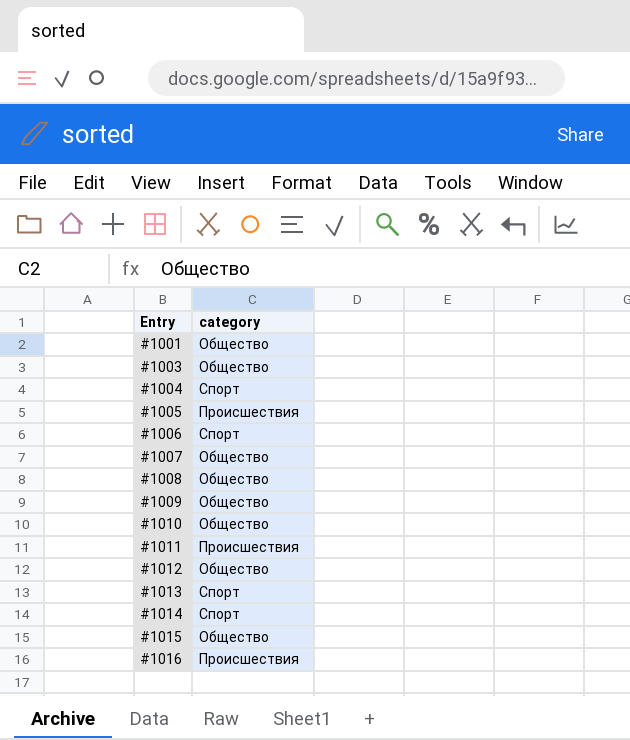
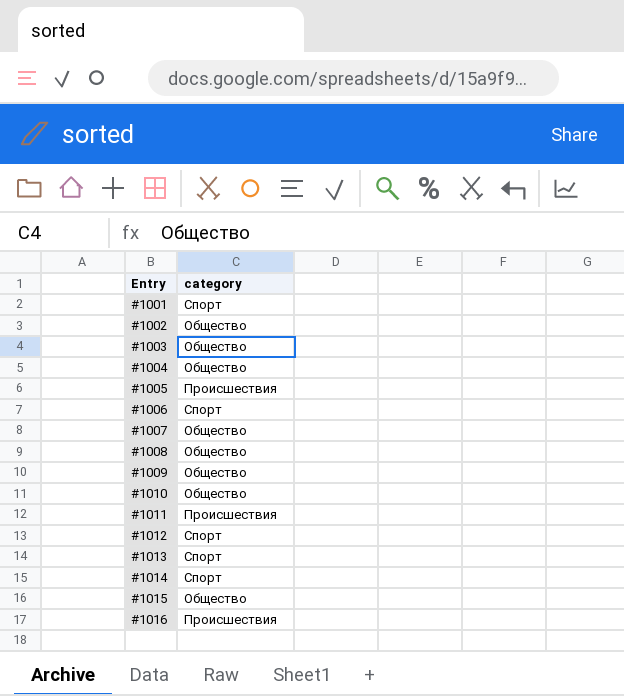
#1001 | category: Общество -> Спорт
row #1002: none -> Общество
#1004 | category: Спорт -> Общество
#1012 | category: Общество -> Спорт

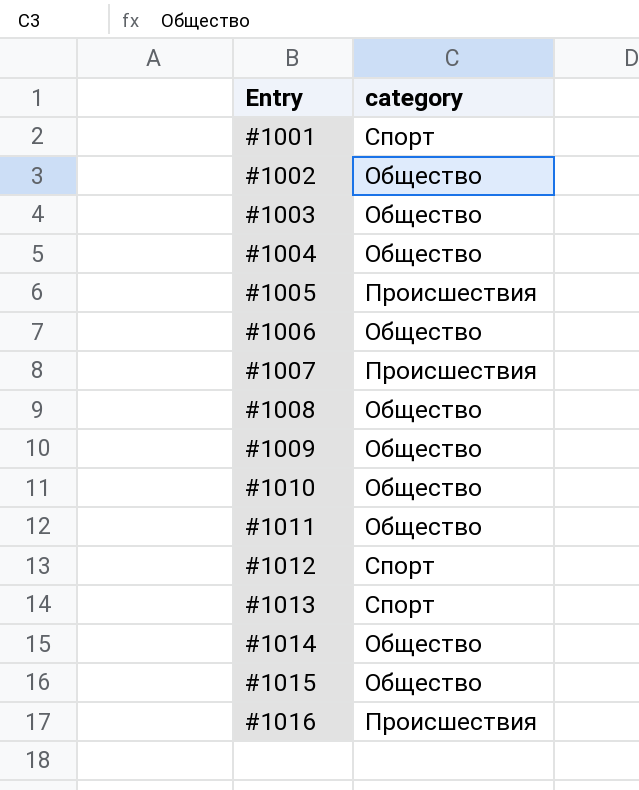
#1006 | category: Спорт -> Общество
#1007 | category: Общество -> Происшествия
#1011 | category: Происшествия -> Общество
#1014 | category: Спорт -> Общество

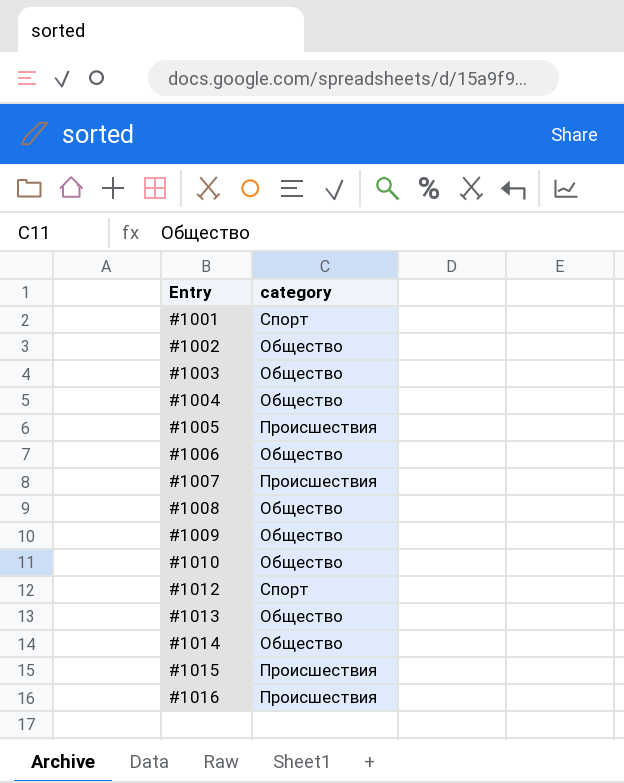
row #1011: Общество -> none
#1013 | category: Спорт -> Общество
#1015 | category: Общество -> Происшествия

